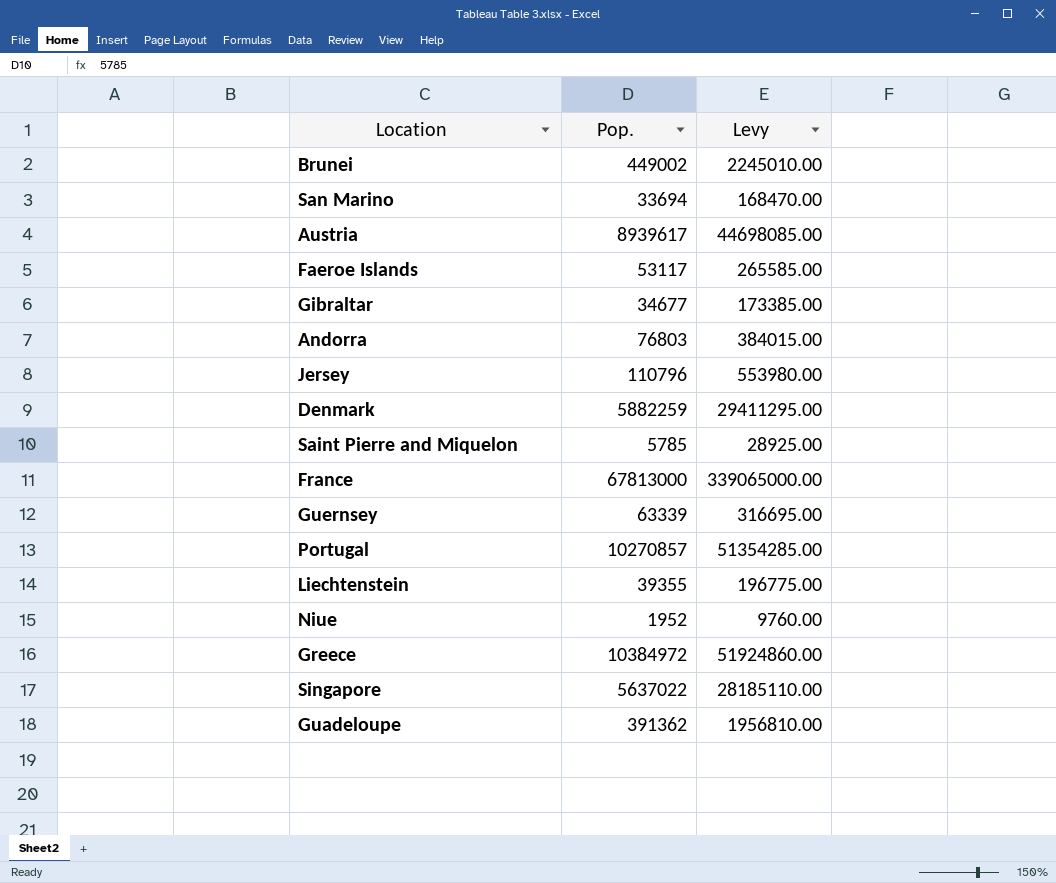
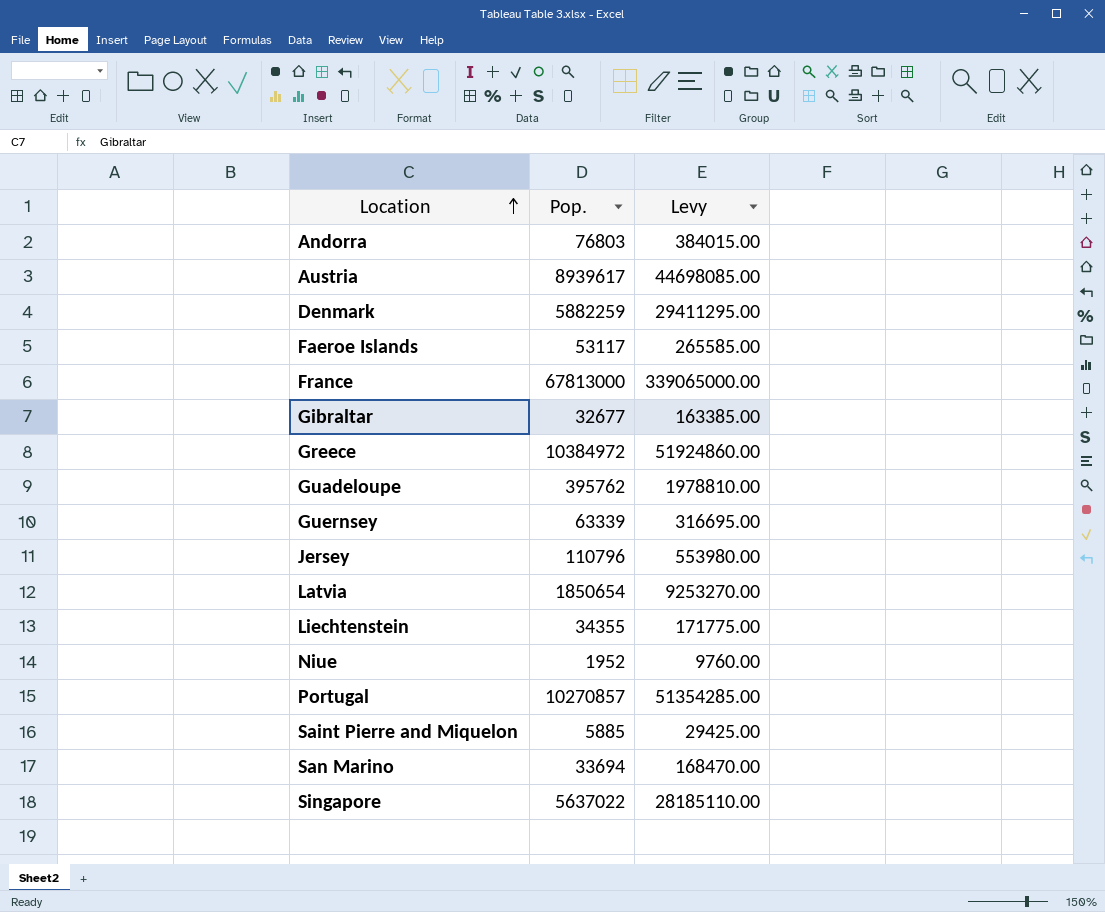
row order: none -> Location ascending
row Brunei: 449002 | 2245010.00 -> none
Gibraltar | Pop.: 34677 -> 32677
Gibraltar | Levy: 173385.00 -> 163385.00
Guadeloupe | Pop.: 391362 -> 395762
Guadeloupe | Levy: 1956810.00 -> 1978810.00
row Latvia: none -> 1850654 | 9253270.00
Liechtenstein | Pop.: 39355 -> 34355
Liechtenstein | Levy: 196775.00 -> 171775.00
Saint Pierre and Miquelon | Pop.: 5785 -> 5885
Saint Pierre and Miquelon | Levy: 28925.00 -> 29425.00

